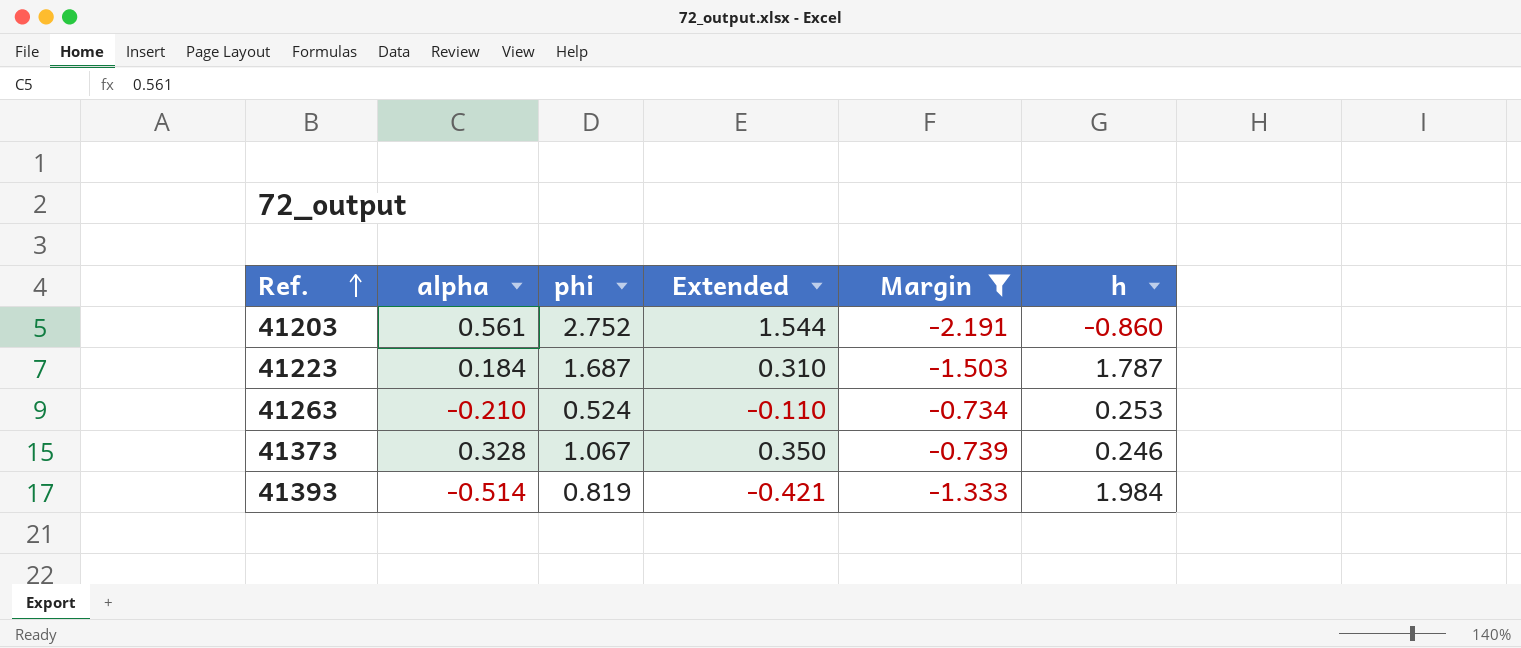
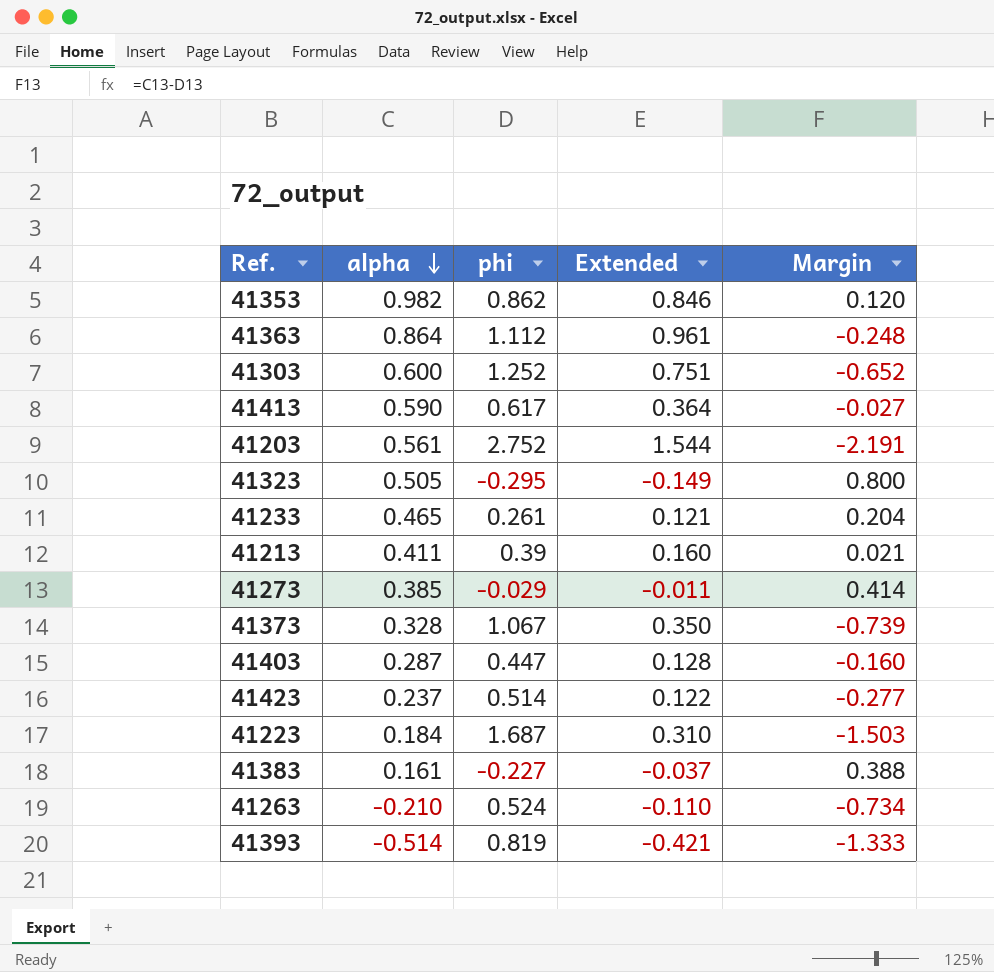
filter: Margin <= -0.734 -> none
row order: Ref. ascending -> alpha descending
column h | position: 6 -> none

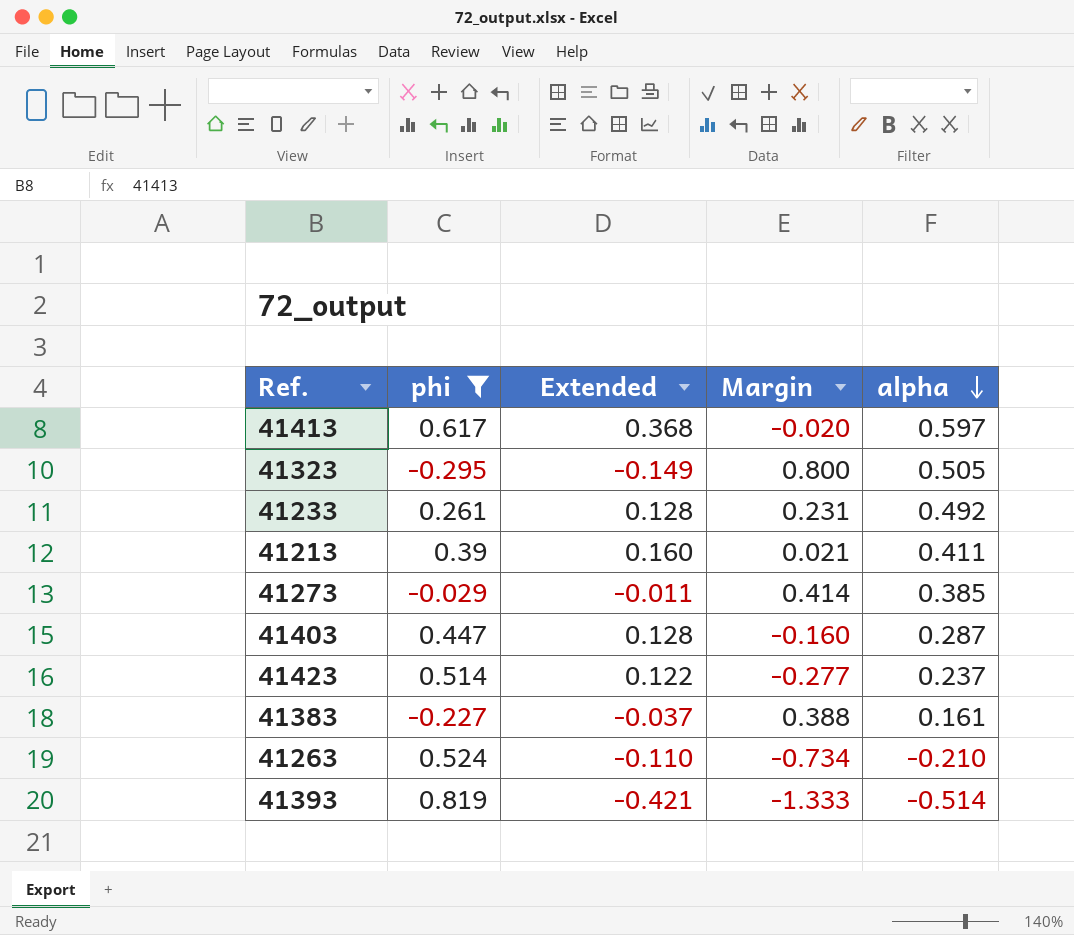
filter: none -> phi <= 0.819
column alpha | position: 2 -> 5
41413 | Extended: 0.364 -> 0.368
41413 | Margin: -0.027 -> -0.020
41413 | alpha: 0.590 -> 0.597
41233 | Extended: 0.121 -> 0.128
41233 | Margin: 0.204 -> 0.231
41233 | alpha: 0.465 -> 0.492

